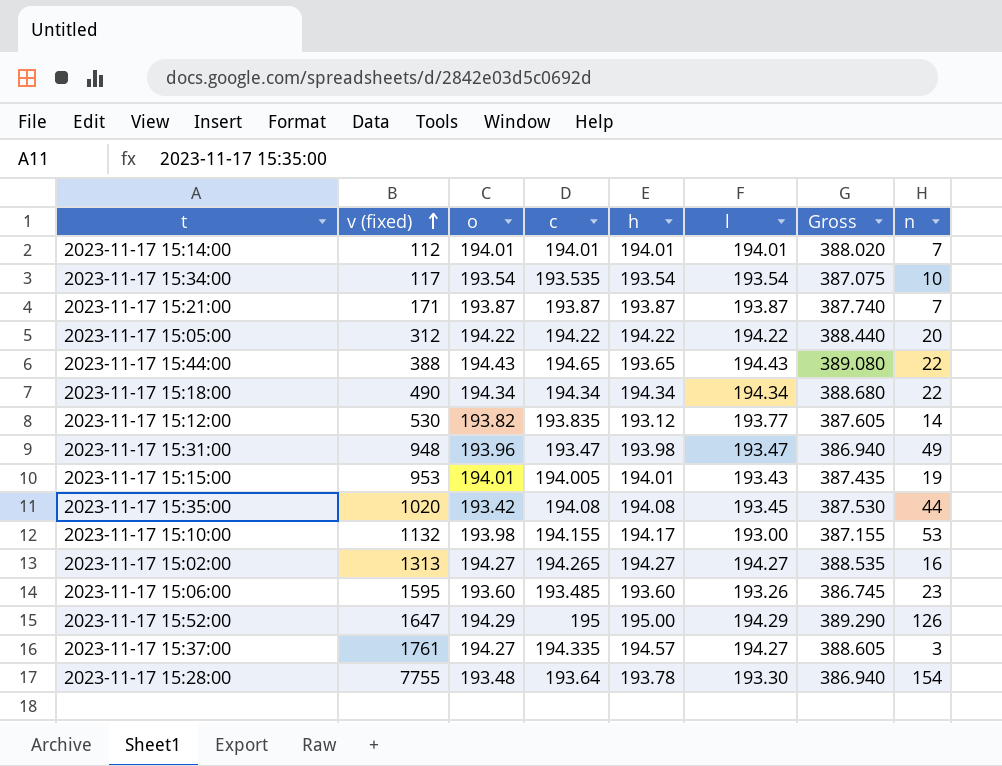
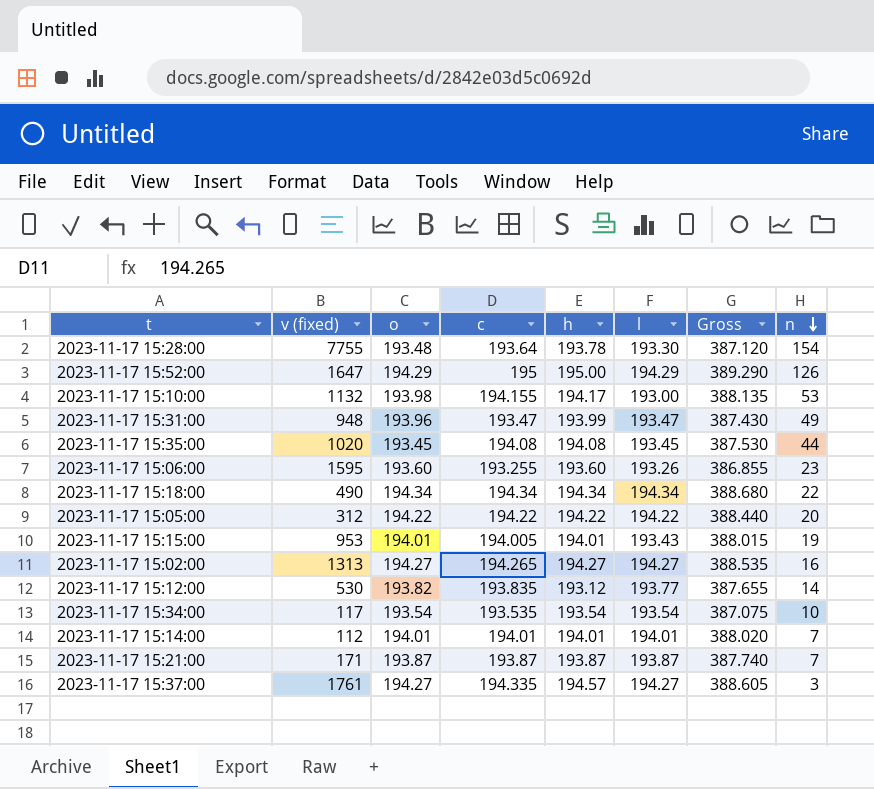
row order: v (fixed) ascending -> n descending
column Gross | formula: [c] + [l] -> [o] + [c]
row 2023-11-17 15:44:00: 388 | 194.43 | 194.65 | 193.65 | 194.43 | 389.080 | 22 -> none
2023-11-17 15:31:00 | h: 193.98 -> 193.99
2023-11-17 15:35:00 | o: 193.42 -> 193.45
2023-11-17 15:06:00 | c: 193.485 -> 193.255

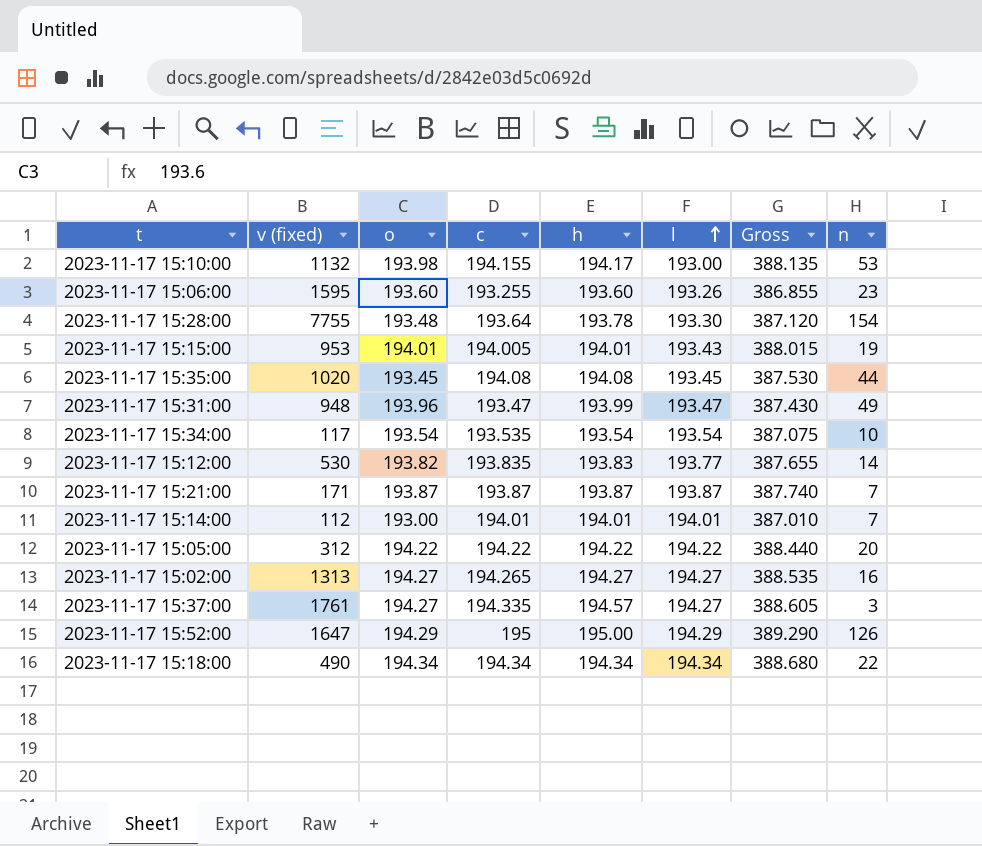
row order: n descending -> l ascending
2023-11-17 15:12:00 | h: 193.12 -> 193.83
2023-11-17 15:14:00 | o: 194.01 -> 193.00
2023-11-17 15:14:00 | Gross: 388.020 -> 387.010

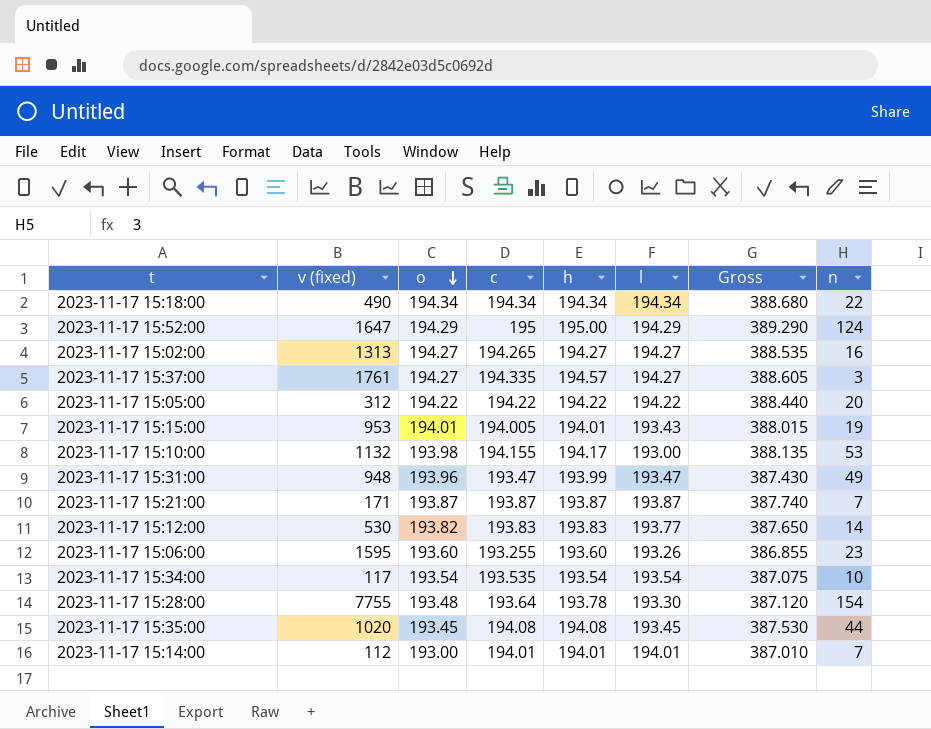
row order: l ascending -> o descending
2023-11-17 15:52:00 | n: 126 -> 124
2023-11-17 15:12:00 | c: 193.835 -> 193.83
2023-11-17 15:12:00 | Gross: 387.655 -> 387.650

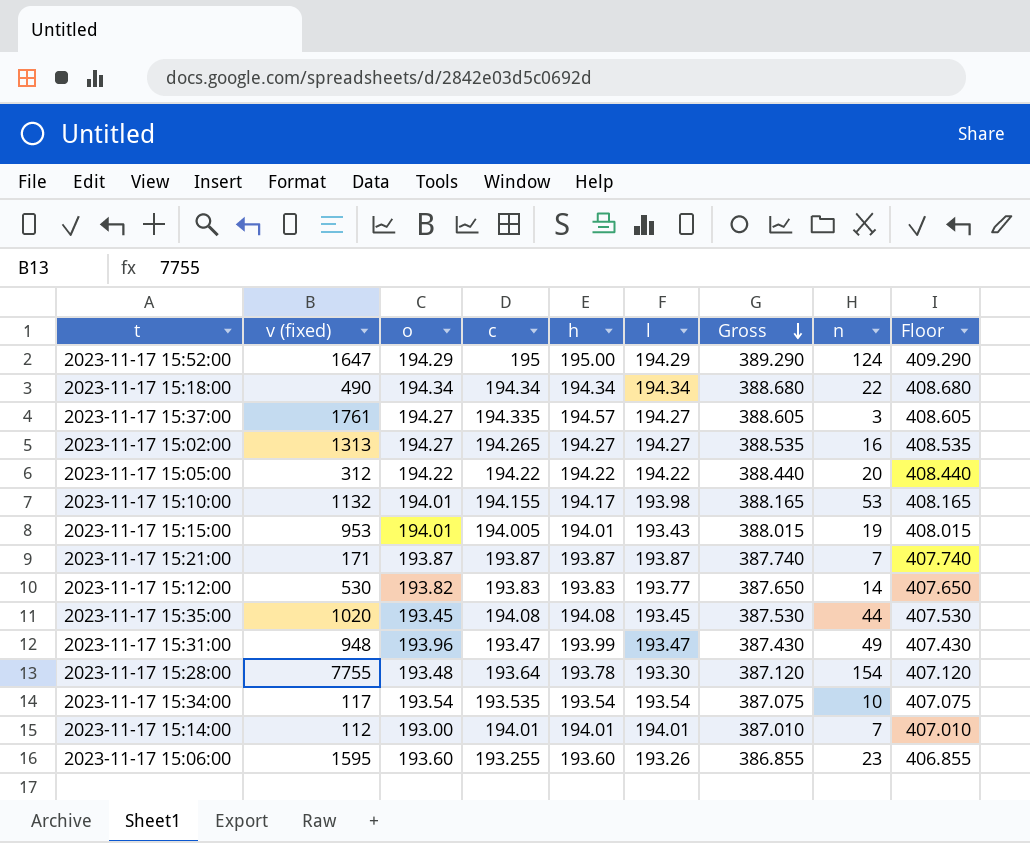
row order: o descending -> Gross descending
column Floor | formula: none -> [Gross] + 20
2023-11-17 15:10:00 | o: 193.98 -> 194.01
2023-11-17 15:10:00 | l: 193.00 -> 193.98
2023-11-17 15:10:00 | Gross: 388.135 -> 388.165

